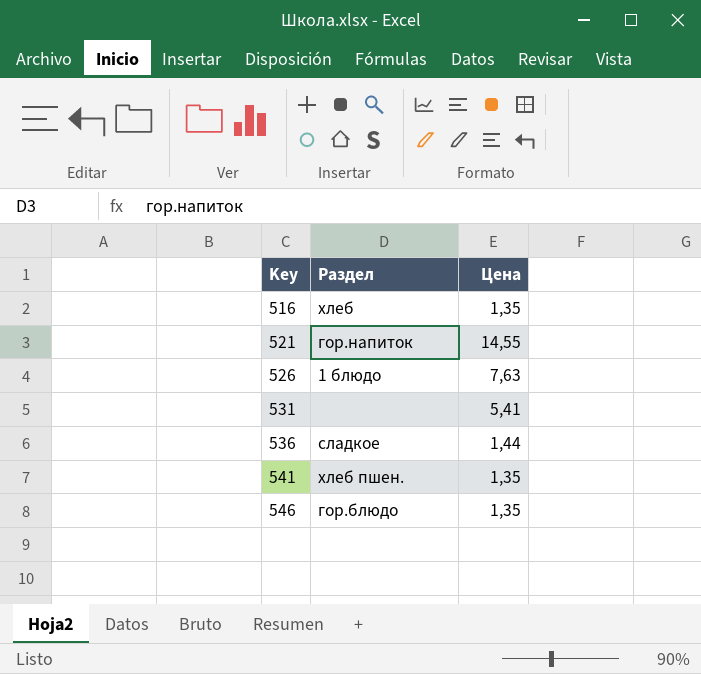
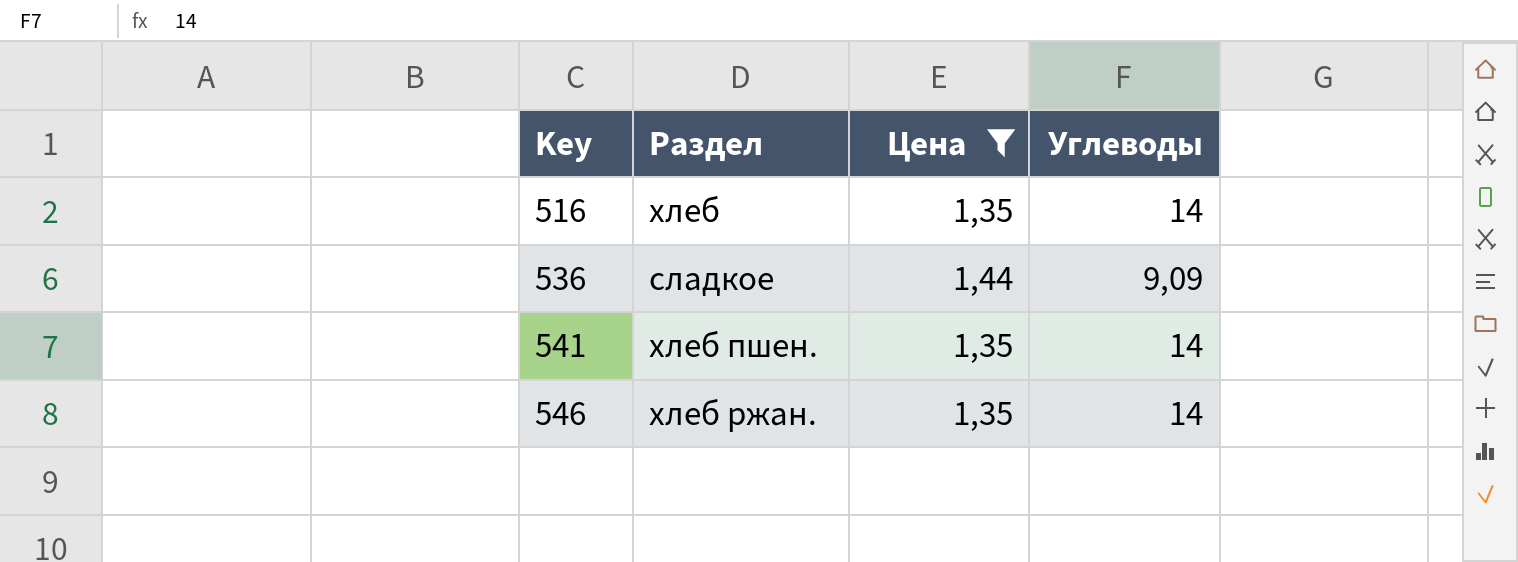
filter: none -> Цена <= 1,44
column Углеводы | position: none -> 4
546 | Раздел: гор.блюдо -> хлеб ржан.

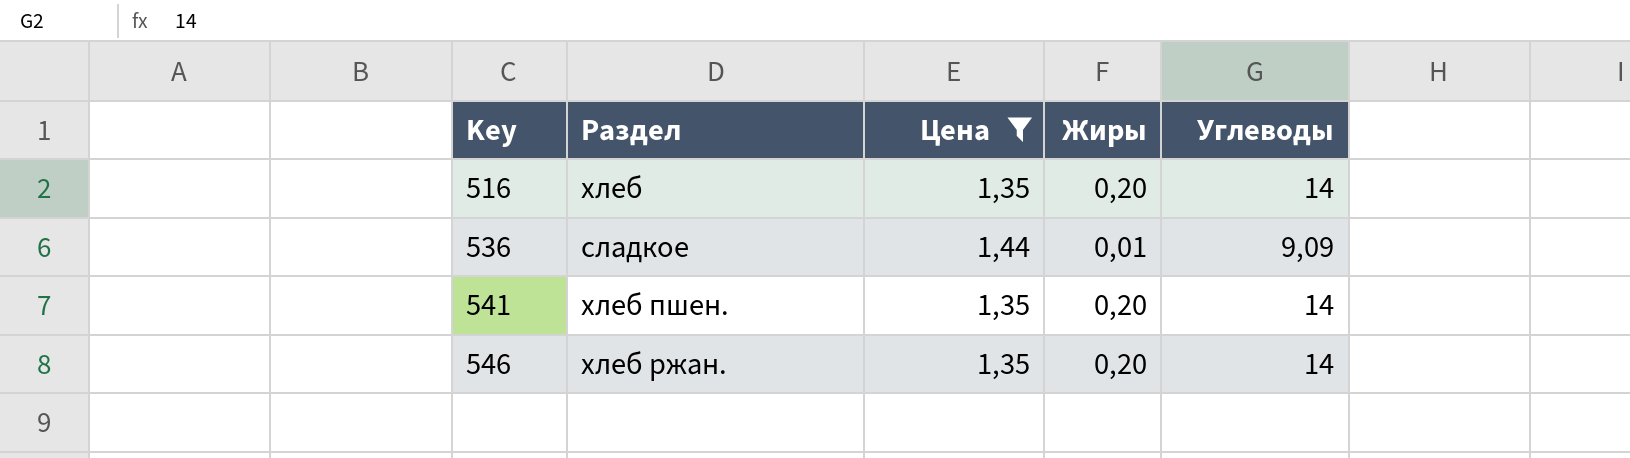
column Жиры | position: none -> 4

